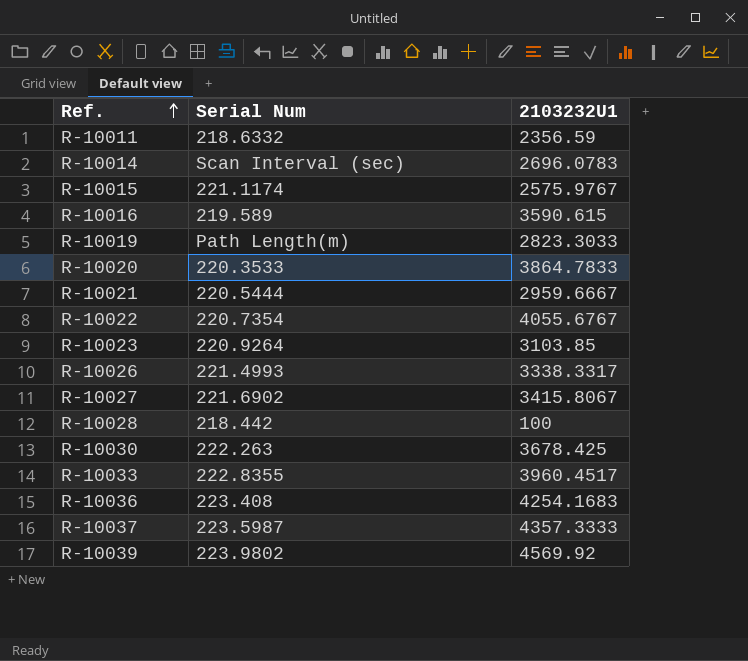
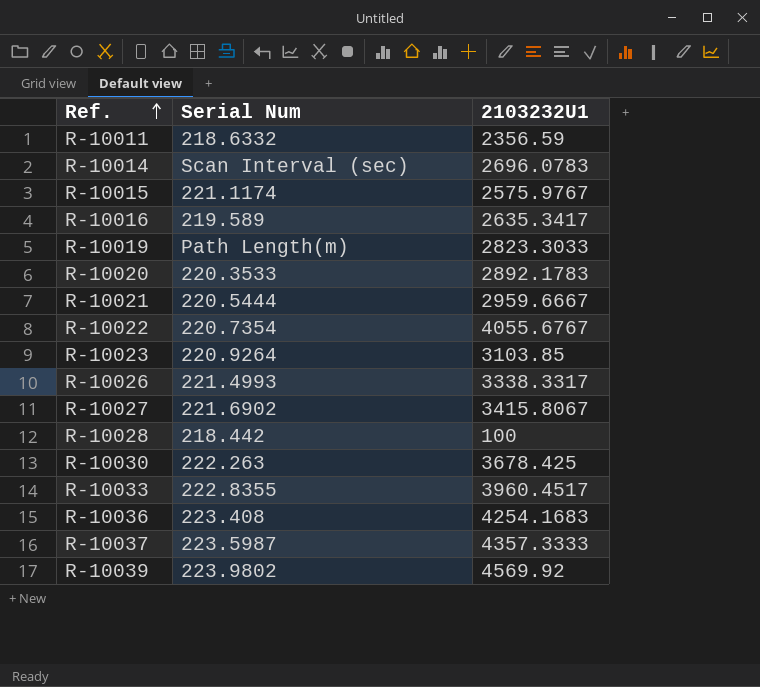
R-10016 | 2103232U1: 3590.615 -> 2635.3417
R-10020 | 2103232U1: 3864.7833 -> 2892.1783

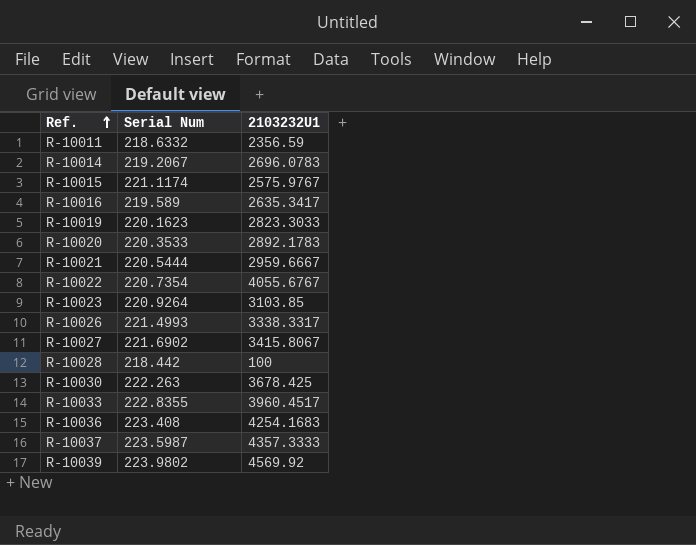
R-10014 | Serial Num: Scan Interval (sec) -> 219.2067
R-10019 | Serial Num: Path Length(m) -> 220.1623

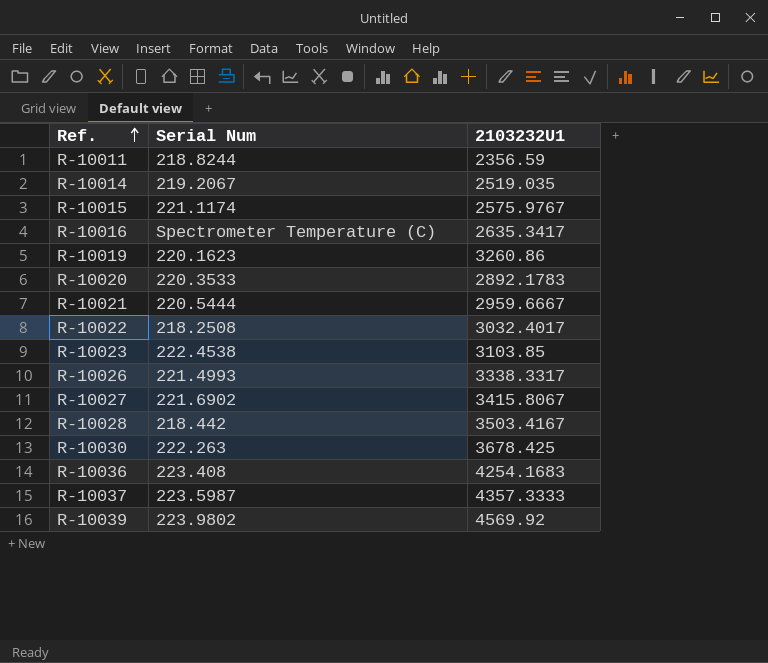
row R-10033: 222.8355 | 3960.4517 -> none
R-10011 | Serial Num: 218.6332 -> 218.8244
R-10014 | 2103232U1: 2696.0783 -> 2519.035
R-10016 | Serial Num: 219.589 -> Spectrometer Temperature (C)
R-10019 | 2103232U1: 2823.3033 -> 3260.86
R-10022 | Serial Num: 220.7354 -> 218.2508
R-10022 | 2103232U1: 4055.6767 -> 3032.4017
R-10023 | Serial Num: 220.9264 -> 222.4538
R-10028 | 2103232U1: 100 -> 3503.4167

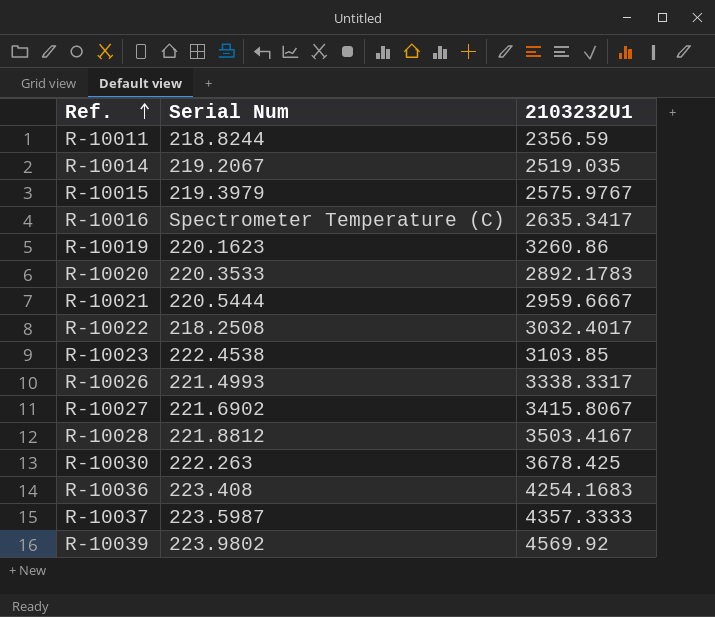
R-10015 | Serial Num: 221.1174 -> 219.3979
R-10028 | Serial Num: 218.442 -> 221.8812

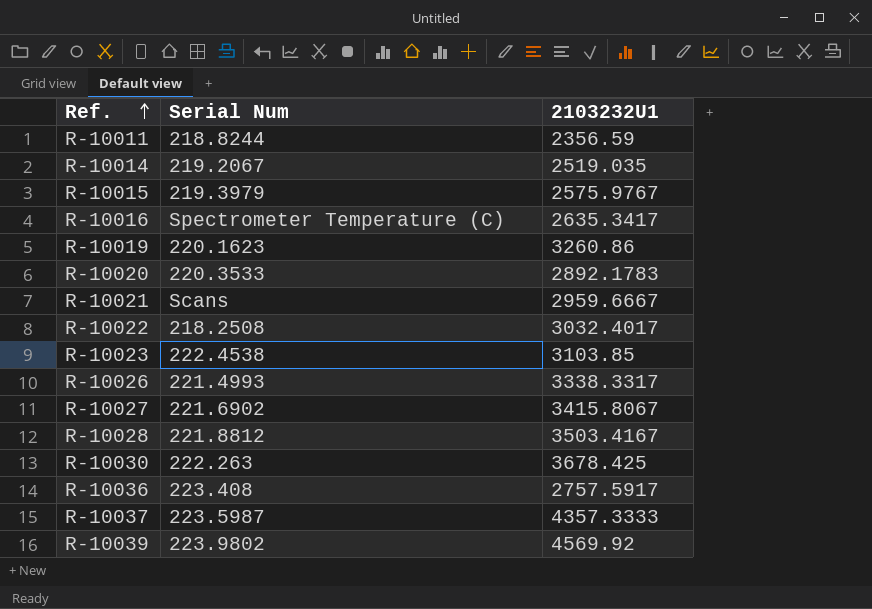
R-10021 | Serial Num: 220.5444 -> Scans
R-10036 | 2103232U1: 4254.1683 -> 2757.5917

